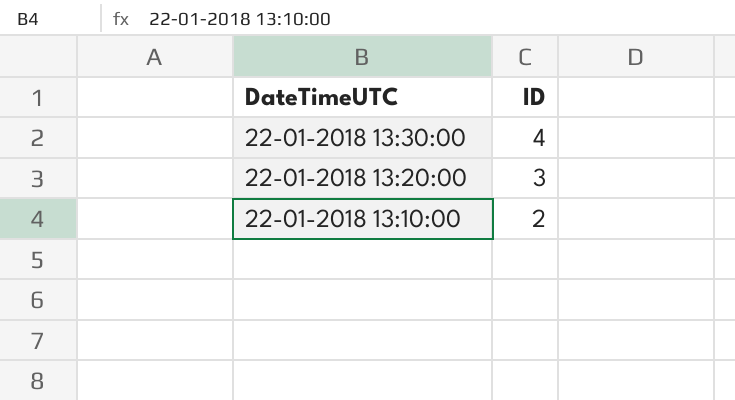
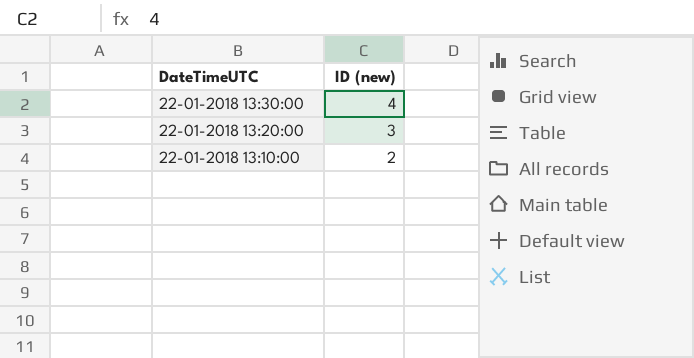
column name: ID -> ID (new)

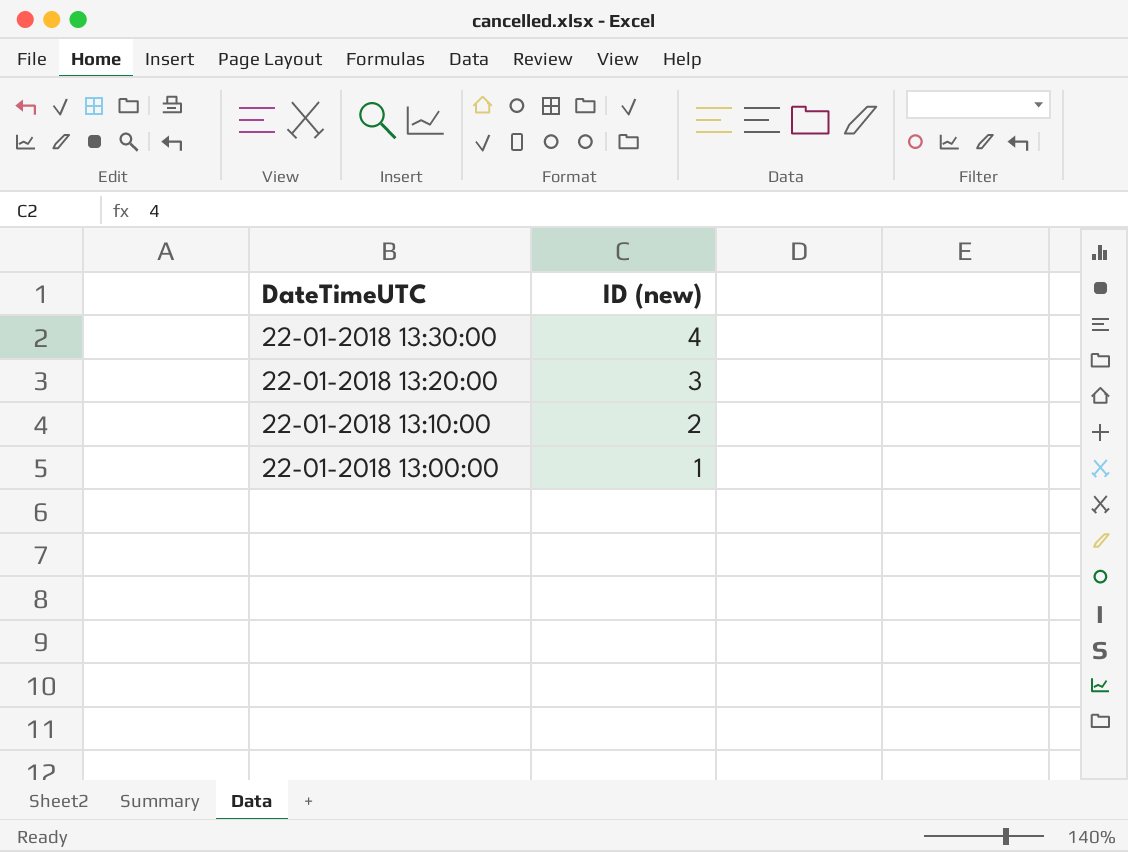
row 22-01-2018 13:00:00: none -> 1

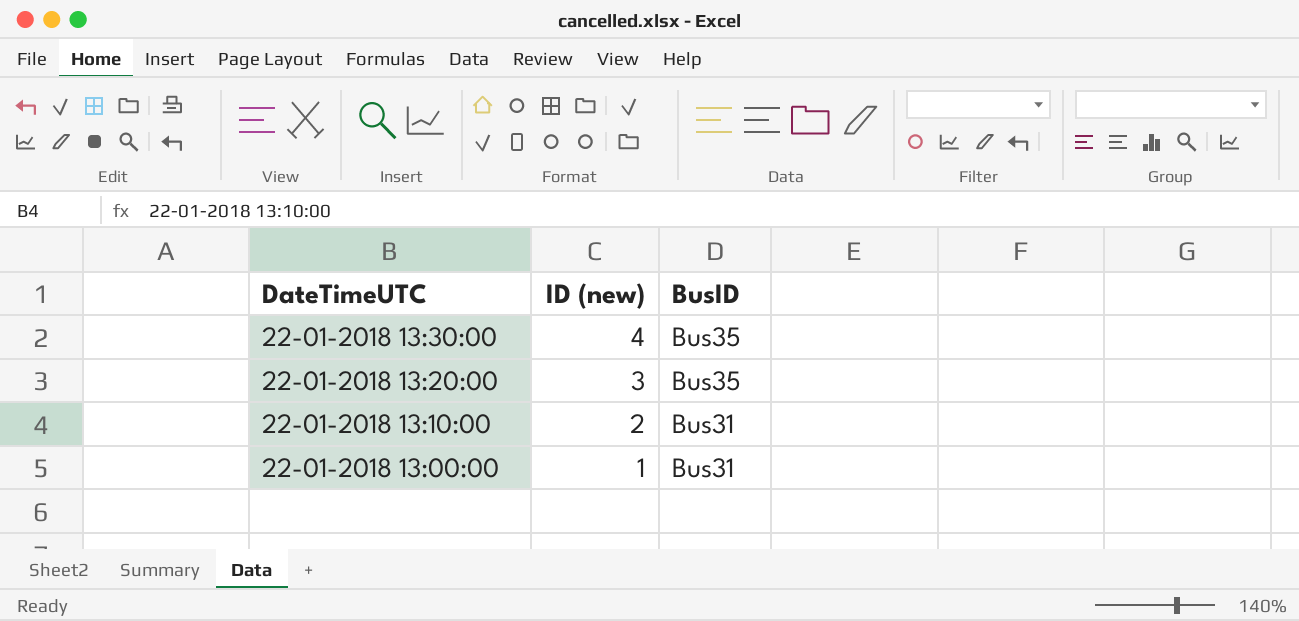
column BusID | position: none -> 3

